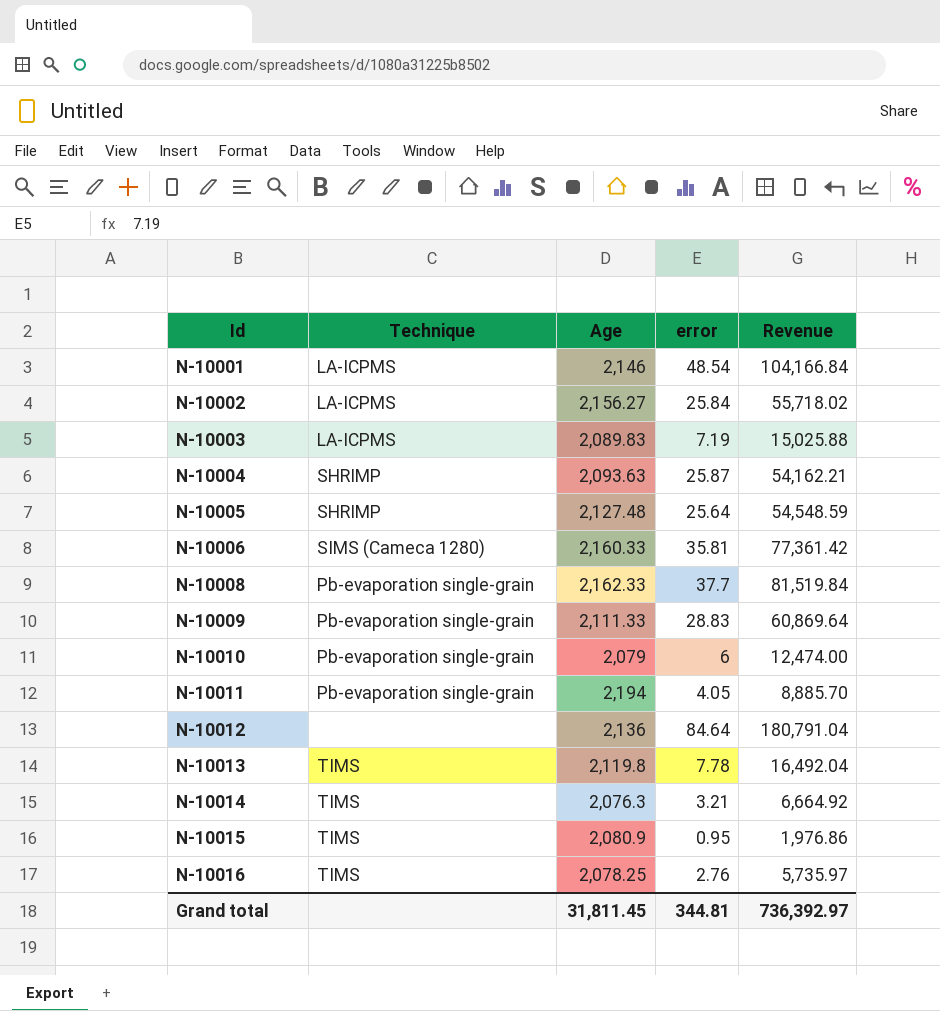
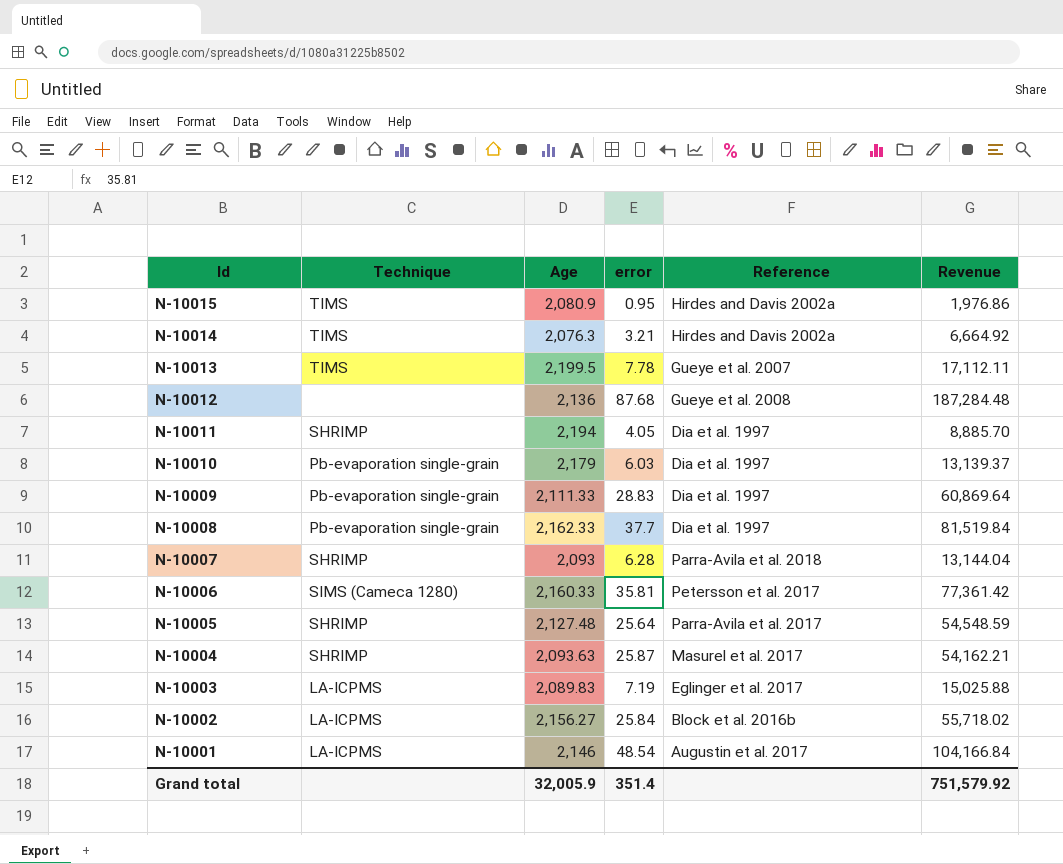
row order: Id ascending -> Id descending
column Reference | position: none -> 5
row N-10016: TIMS | 2,078.25 | 2.76 | 5,735.97 -> none
N-10013 | Age: 2,119.8 -> 2,199.5
N-10013 | Revenue: 16,492.04 -> 17,112.11
N-10012 | error: 84.64 -> 87.68
N-10012 | Revenue: 180,791.04 -> 187,284.48
N-10011 | Technique: Pb-evaporation single-grain -> SHRIMP
N-10010 | Age: 2,079 -> 2,179
N-10010 | error: 6 -> 6.03
N-10010 | Revenue: 12,474.00 -> 13,139.37
row N-10007: none -> SHRIMP | 2,093 | 6.28 | Parra-Avila et al. 2018 | 13,144.04
Grand total | Age: 31,811.45 -> 32,005.9
Grand total | error: 344.81 -> 351.4
Grand total | Revenue: 736,392.97 -> 751,579.92

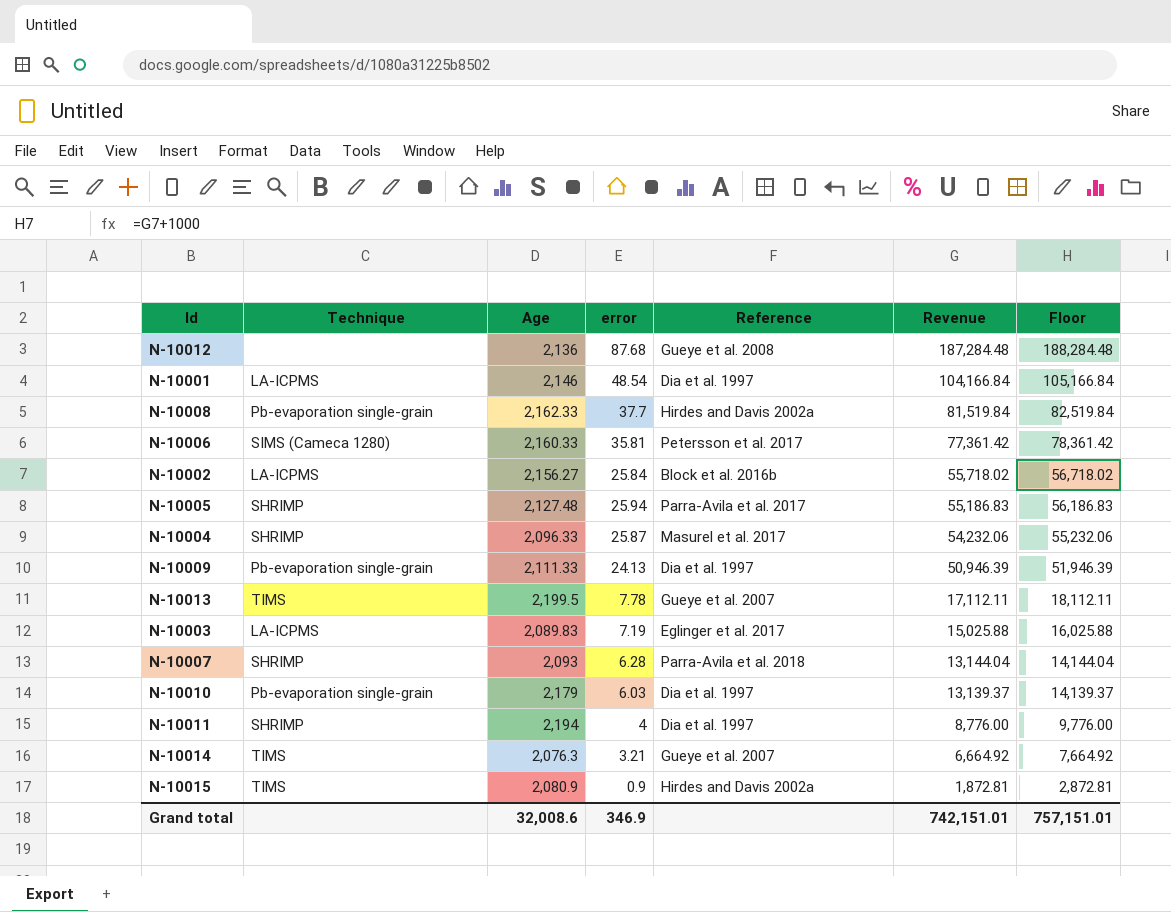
row order: Id descending -> Revenue descending
column Floor | formula: none -> [Revenue] + 1000
N-10001 | Reference: Augustin et al. 2017 -> Dia et al. 1997
N-10008 | Reference: Dia et al. 1997 -> Hirdes and Davis 2002a
N-10005 | error: 25.64 -> 25.94
N-10005 | Revenue: 54,548.59 -> 55,186.83
N-10004 | Age: 2,093.63 -> 2,096.33
N-10004 | Revenue: 54,162.21 -> 54,232.06
N-10009 | error: 28.83 -> 24.13
N-10009 | Revenue: 60,869.64 -> 50,946.39
N-10011 | error: 4.05 -> 4
N-10011 | Revenue: 8,885.70 -> 8,776.00
N-10014 | Reference: Hirdes and Davis 2002a -> Gueye et al. 2007
N-10015 | error: 0.95 -> 0.9
N-10015 | Revenue: 1,976.86 -> 1,872.81
Grand total | Age: 32,005.9 -> 32,008.6
Grand total | error: 351.4 -> 346.9
Grand total | Revenue: 751,579.92 -> 742,151.01

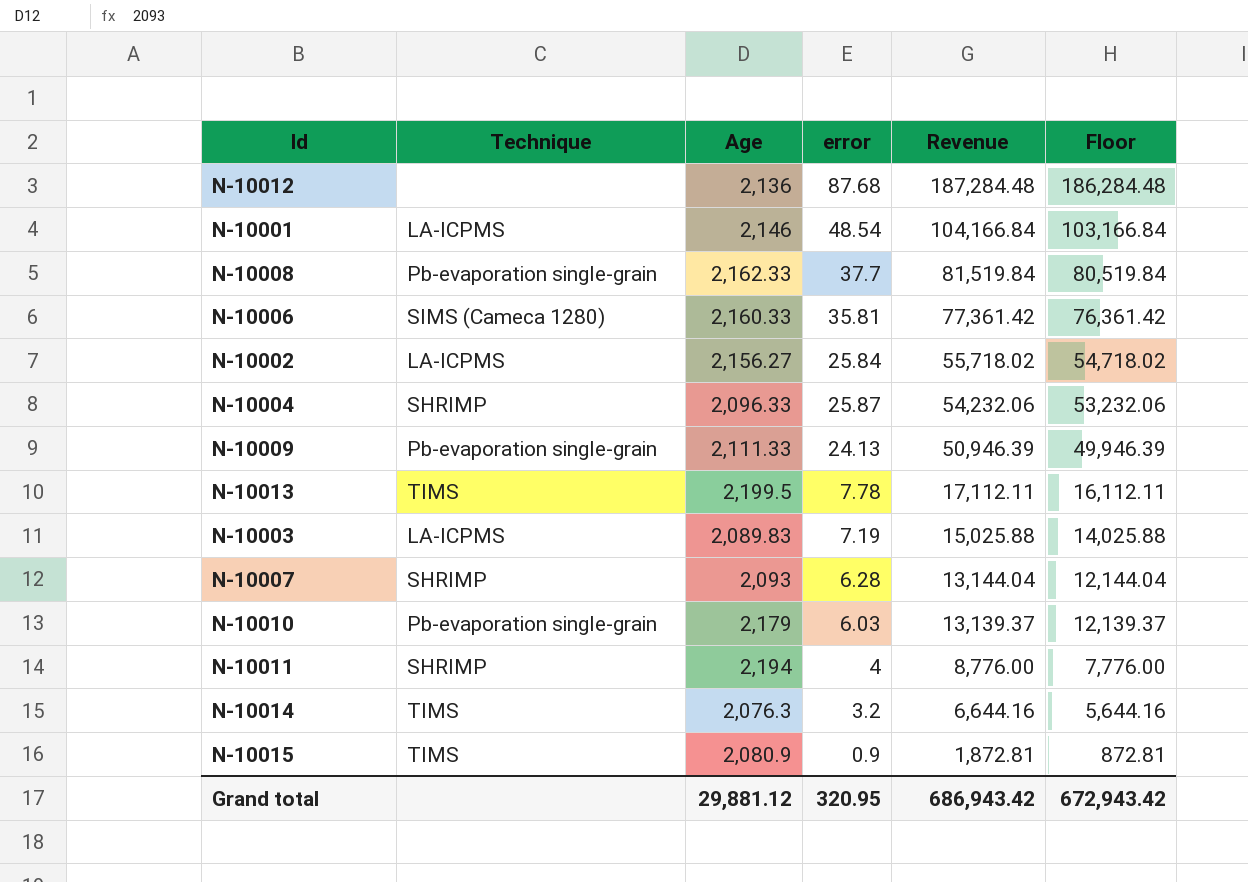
column Reference | position: 5 -> none
column Floor | formula: [Revenue] + 1000 -> [Revenue] - 1000
row N-10005: SHRIMP | 2,127.48 | 25.94 | Parra-Avila et al. 2017 | 55,186.83 | 56,186.83 -> none
N-10014 | error: 3.21 -> 3.2
N-10014 | Revenue: 6,664.92 -> 6,644.16
Grand total | Age: 32,008.6 -> 29,881.12
Grand total | error: 346.9 -> 320.95
Grand total | Revenue: 742,151.01 -> 686,943.42
Grand total | Floor: 757,151.01 -> 672,943.42

